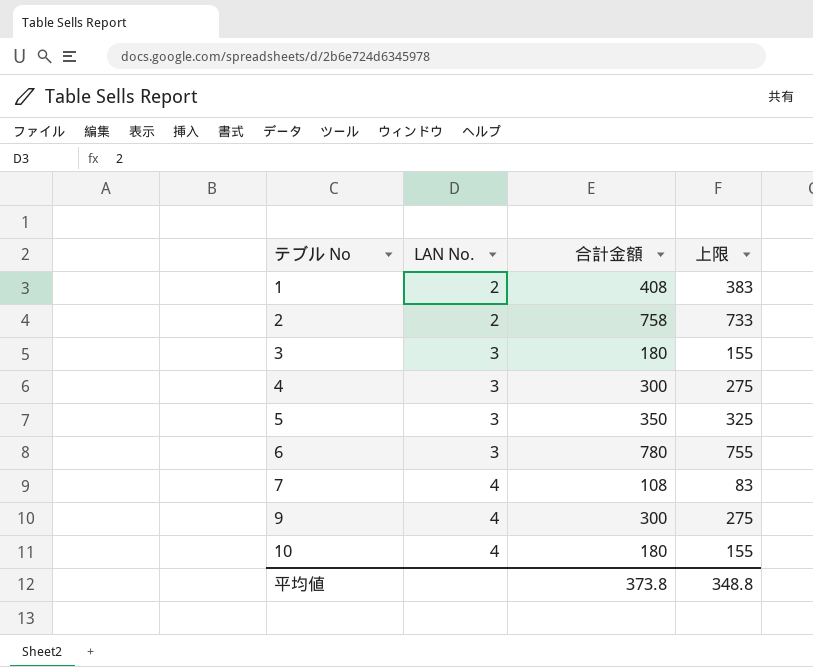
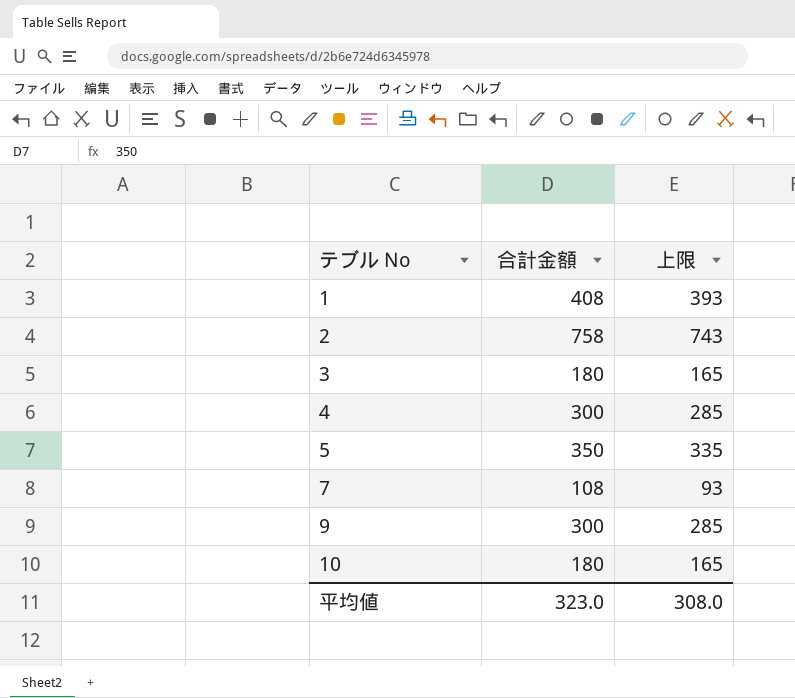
column LAN No. | position: 2 -> none
column 上限 | formula: [合計金額] - 25 -> [合計金額] - 15
row 6: 3 | 780 | 755 -> none
平均値 | 合計金額: 373.8 -> 323.0
平均値 | 上限: 348.8 -> 308.0

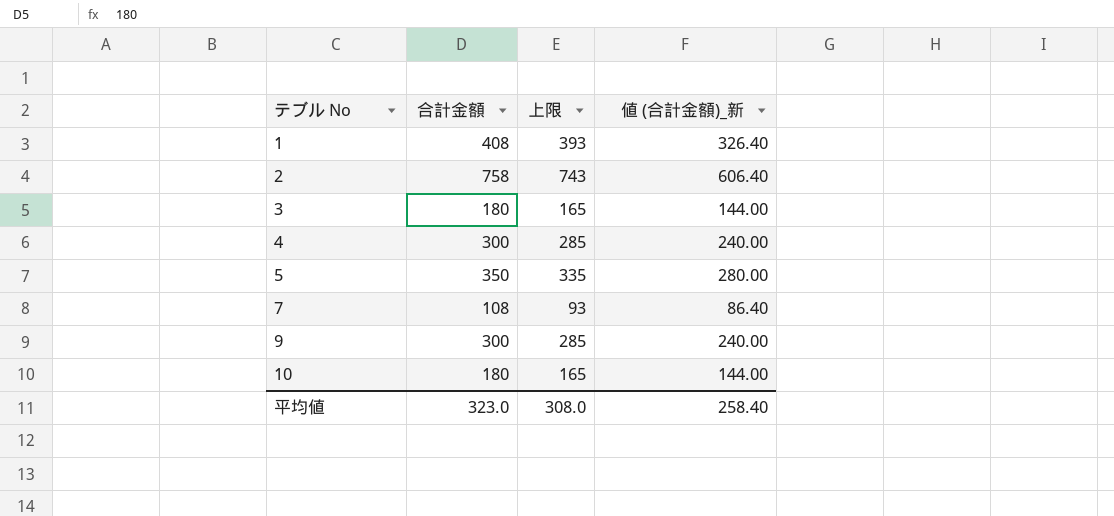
column 値 (合計金額)_新 | formula: none -> [合計金額] * 0.8

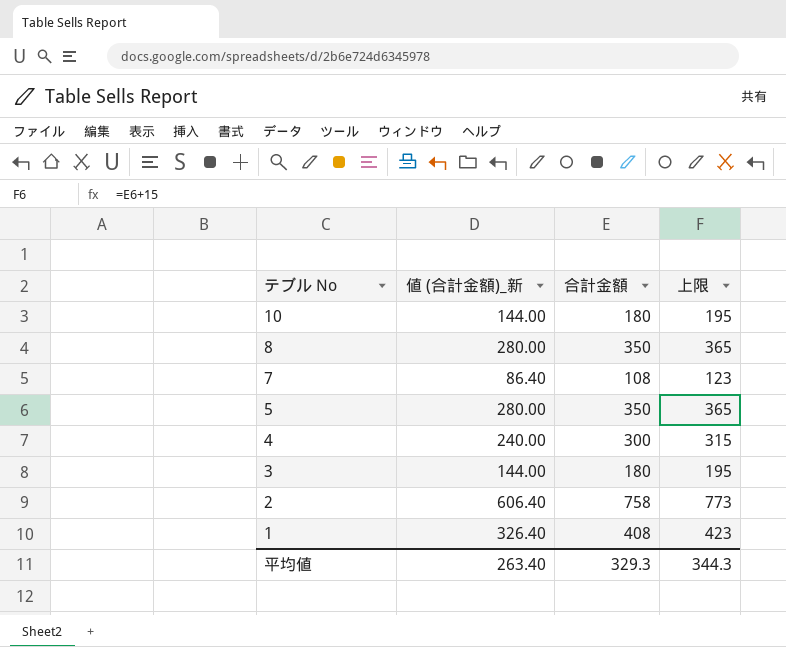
row order: テブル No ascending -> テブル No descending
column 値 (合計金額)_新 | position: 4 -> 2
column 上限 | formula: [合計金額] - 15 -> [合計金額] + 15
row 9: 300 | 285 | 240.00 -> none
row 8: none -> 280.00 | 350 | 365
平均値 | 値 (合計金額)_新: 258.40 -> 263.40
平均値 | 合計金額: 323.0 -> 329.3
平均値 | 上限: 308.0 -> 344.3

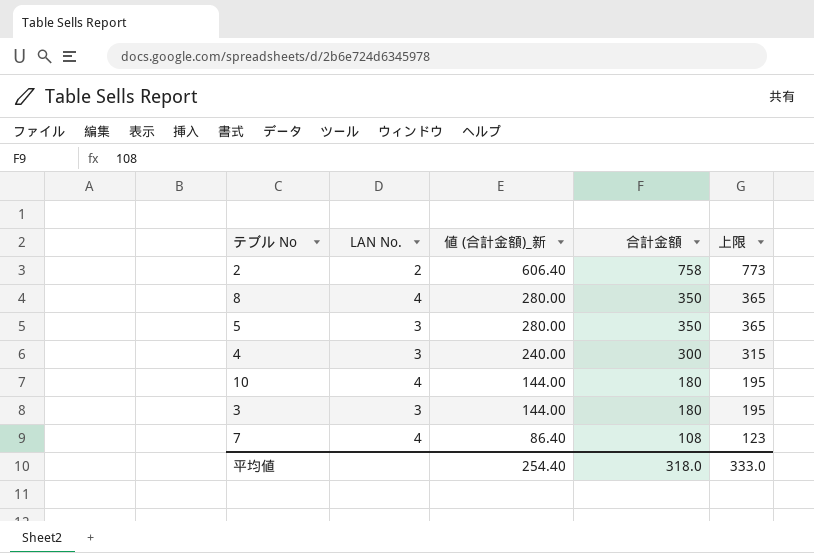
row order: テブル No descending -> 値 (合計金額)_新 descending
column LAN No. | position: none -> 2
row 1: 326.40 | 408 | 423 -> none
平均値 | 値 (合計金額)_新: 263.40 -> 254.40
平均値 | 合計金額: 329.3 -> 318.0
平均値 | 上限: 344.3 -> 333.0

